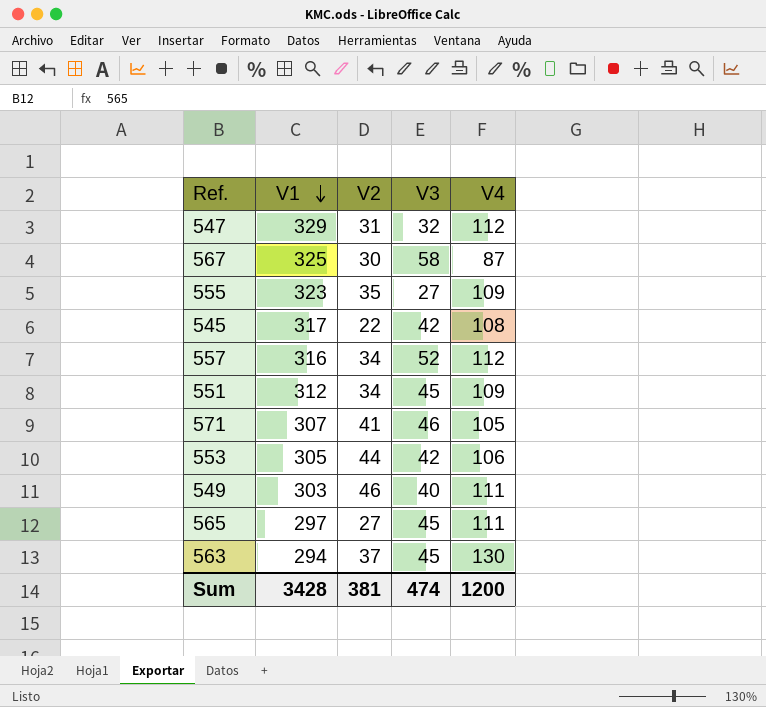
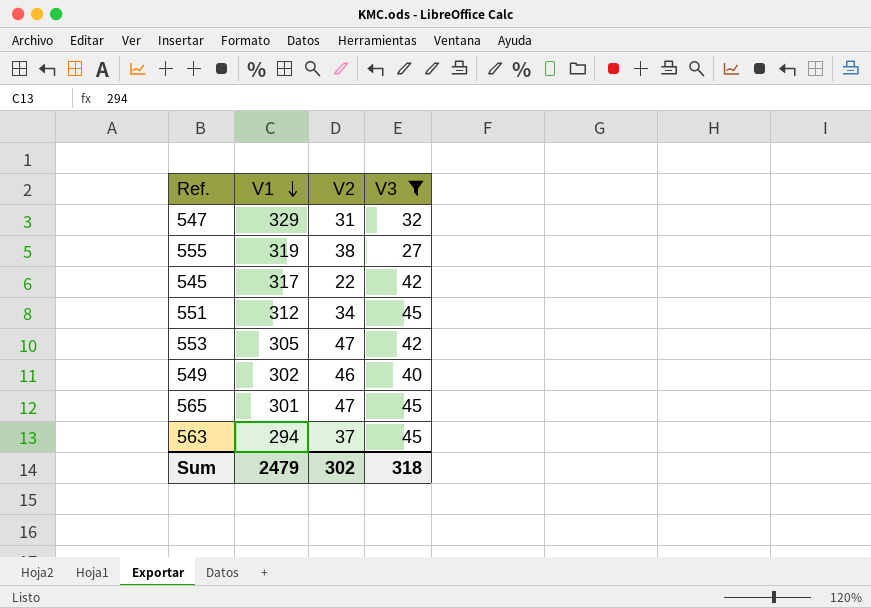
filter: none -> V3 <= 45
column V4 | position: 5 -> none
555 | V1: 323 -> 319
555 | V2: 35 -> 38
553 | V2: 44 -> 47
549 | V1: 303 -> 302
565 | V1: 297 -> 301
565 | V2: 27 -> 47
Sum | V1: 3428 -> 2479
Sum | V2: 381 -> 302
Sum | V3: 474 -> 318

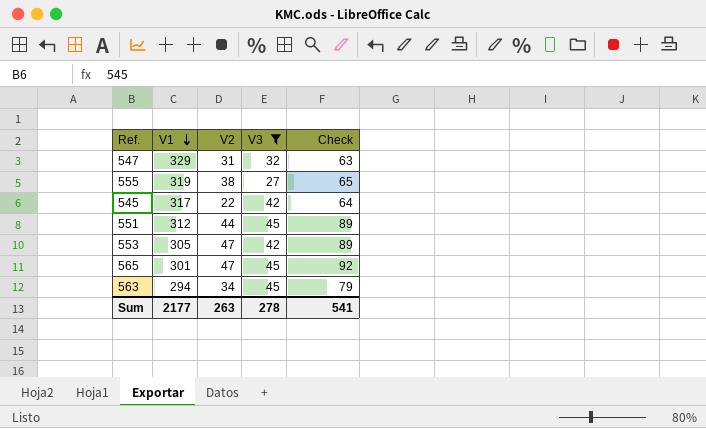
column Check | formula: none -> [V2] + [V3]
row 549: 302 | 46 | 40 -> none
551 | V2: 34 -> 44
563 | V2: 37 -> 34
Sum | V1: 2479 -> 2177
Sum | V2: 302 -> 263
Sum | V3: 318 -> 278

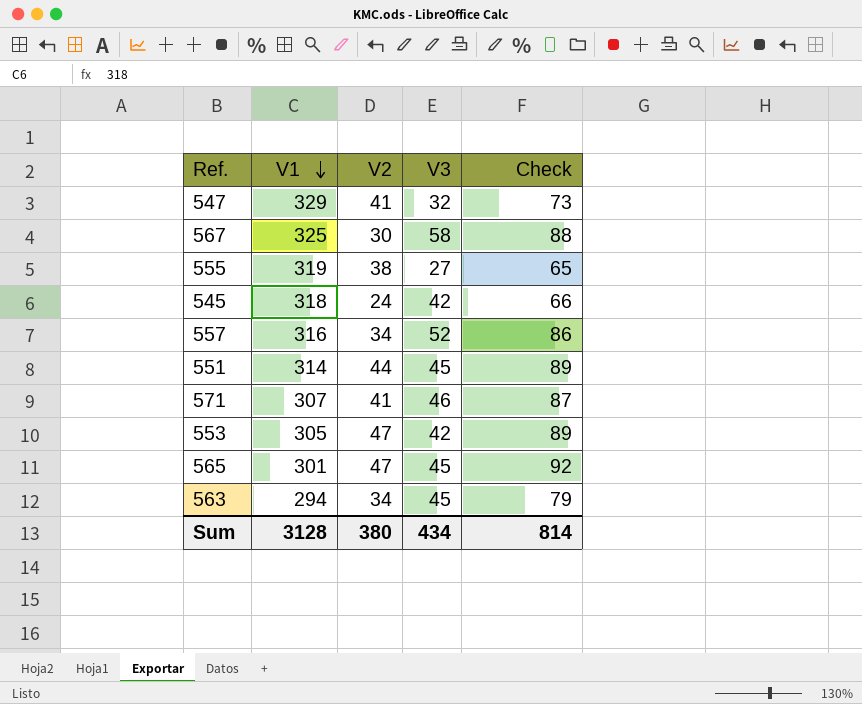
filter: V3 <= 45 -> none
547 | V2: 31 -> 41
547 | Check: 63 -> 73
545 | V1: 317 -> 318
545 | V2: 22 -> 24
545 | Check: 64 -> 66
551 | V1: 312 -> 314
Sum | V1: 2177 -> 3128
Sum | V2: 263 -> 380
Sum | V3: 278 -> 434
Sum | Check: 541 -> 814

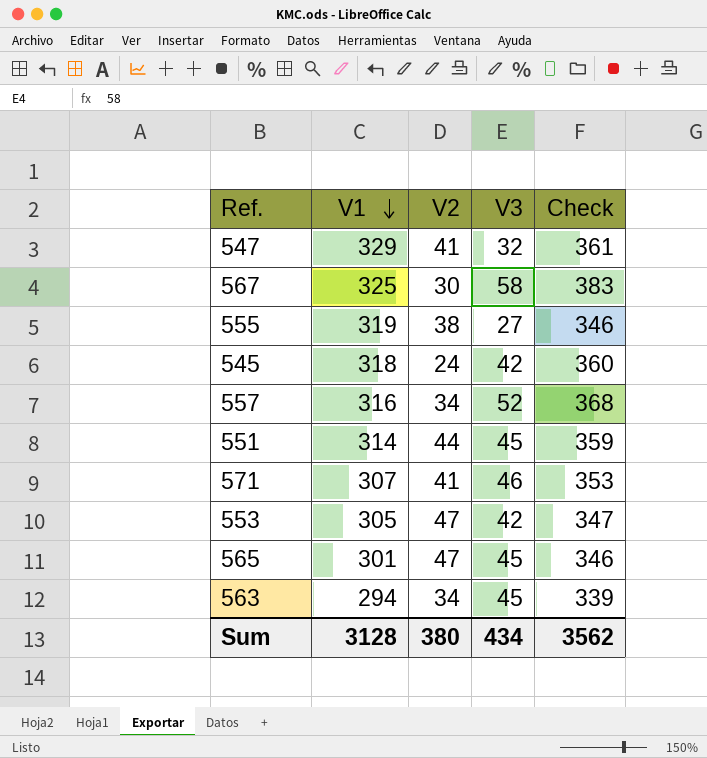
column Check | formula: [V2] + [V3] -> [V1] + [V3]
Sum | Check: 814 -> 3562

